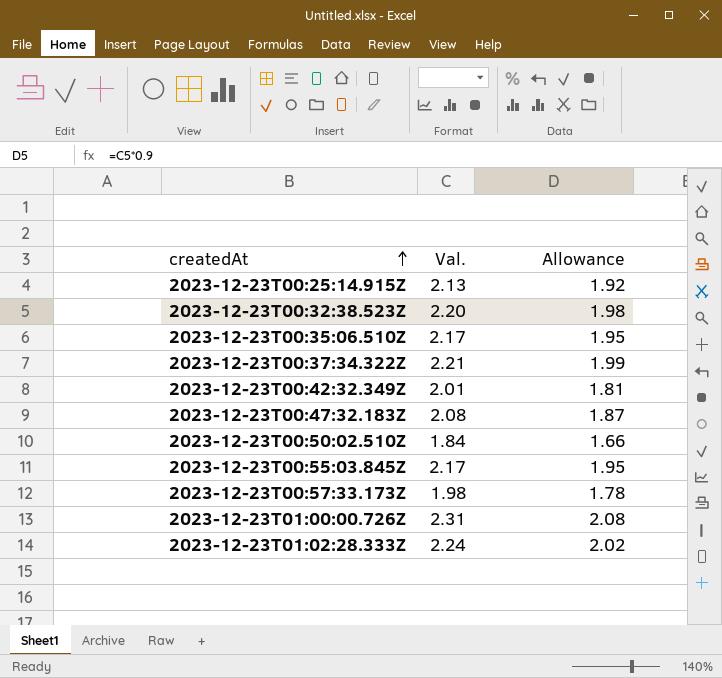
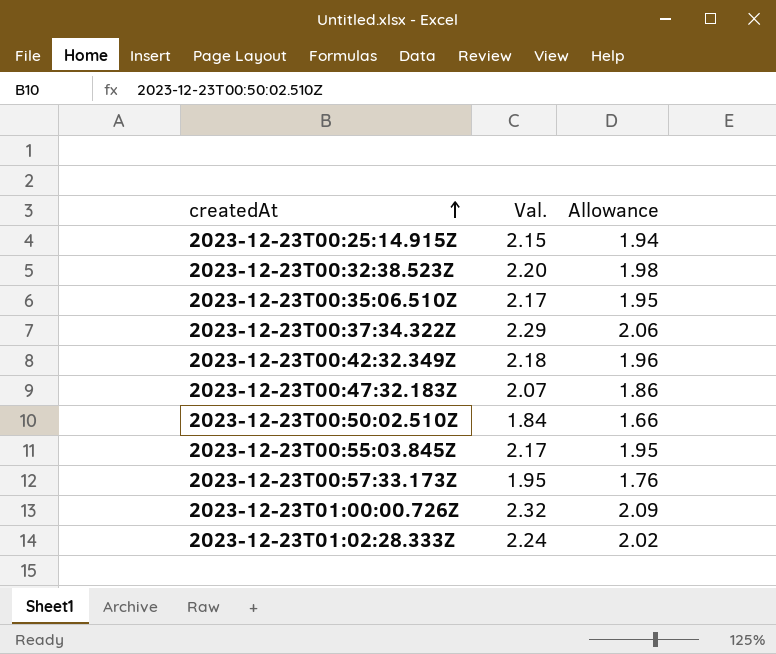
2023-12-23T00:25:14.915Z | Val.: 2.13 -> 2.15
2023-12-23T00:25:14.915Z | Allowance: 1.92 -> 1.94
2023-12-23T00:37:34.322Z | Val.: 2.21 -> 2.29
2023-12-23T00:37:34.322Z | Allowance: 1.99 -> 2.06
2023-12-23T00:42:32.349Z | Val.: 2.01 -> 2.18
2023-12-23T00:42:32.349Z | Allowance: 1.81 -> 1.96
2023-12-23T00:47:32.183Z | Val.: 2.08 -> 2.07
2023-12-23T00:47:32.183Z | Allowance: 1.87 -> 1.86
2023-12-23T00:57:33.173Z | Val.: 1.98 -> 1.95
2023-12-23T00:57:33.173Z | Allowance: 1.78 -> 1.76
2023-12-23T01:00:00.726Z | Val.: 2.31 -> 2.32
2023-12-23T01:00:00.726Z | Allowance: 2.08 -> 2.09

